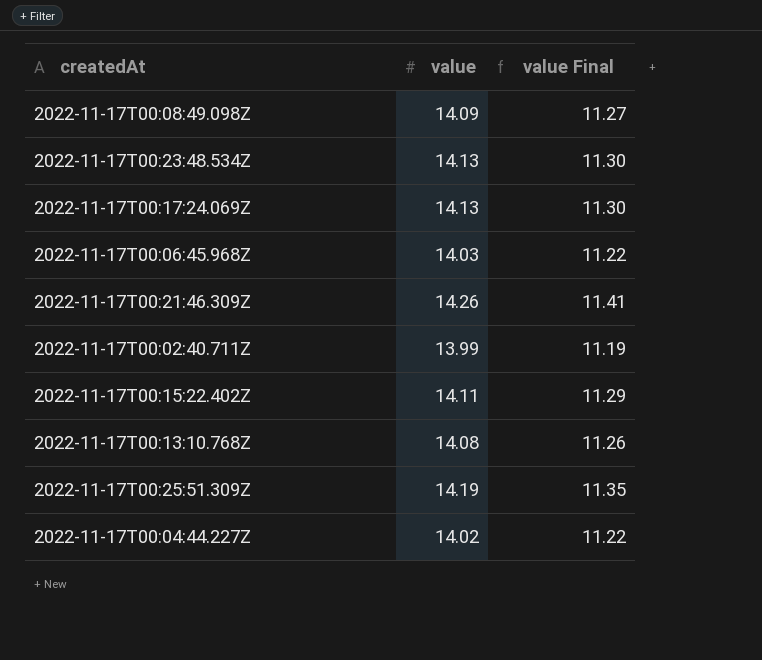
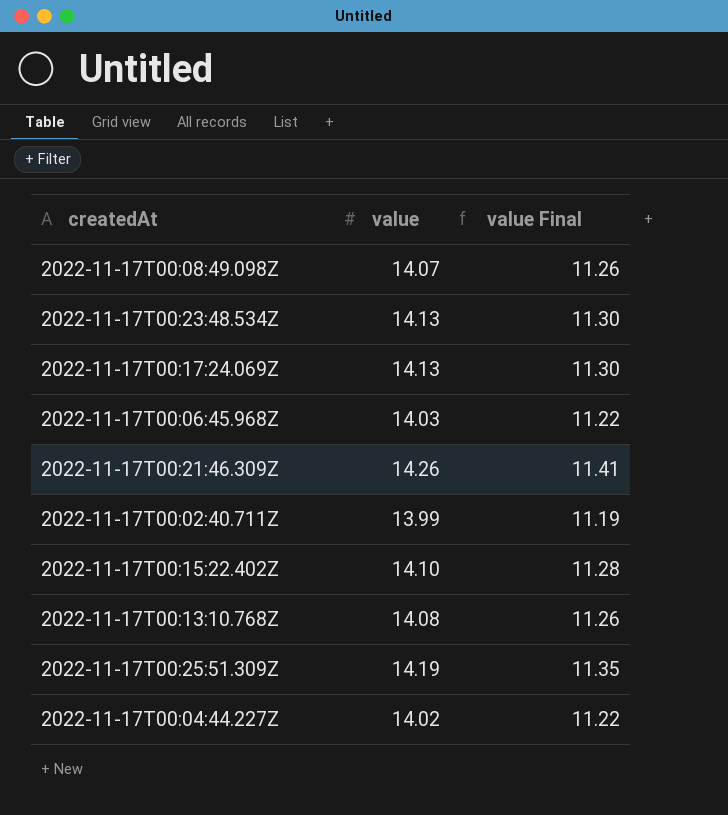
2022-11-17T00:08:49.098Z | value: 14.09 -> 14.07
2022-11-17T00:08:49.098Z | value Final: 11.27 -> 11.26
2022-11-17T00:15:22.402Z | value: 14.11 -> 14.10
2022-11-17T00:15:22.402Z | value Final: 11.29 -> 11.28

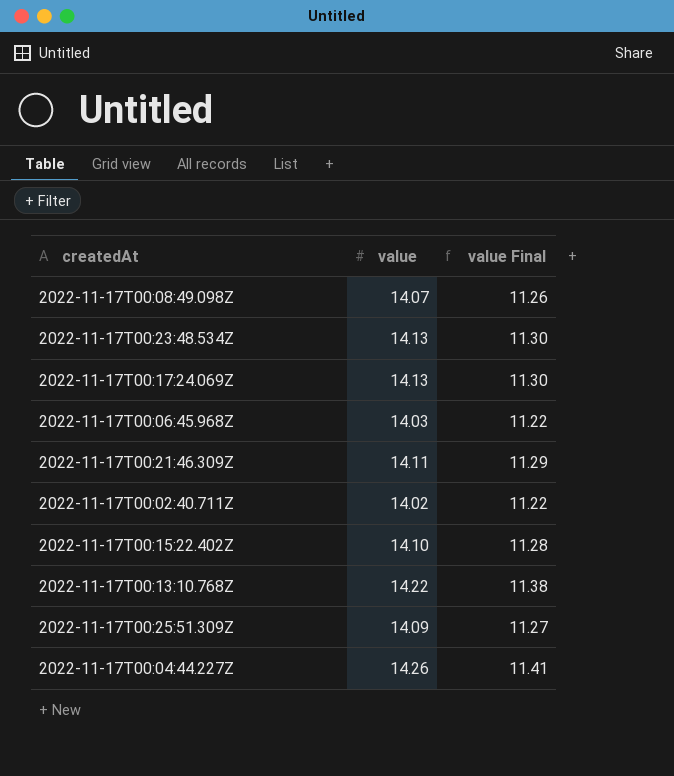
2022-11-17T00:21:46.309Z | value: 14.26 -> 14.11
2022-11-17T00:21:46.309Z | value Final: 11.41 -> 11.29
2022-11-17T00:02:40.711Z | value: 13.99 -> 14.02
2022-11-17T00:02:40.711Z | value Final: 11.19 -> 11.22
2022-11-17T00:13:10.768Z | value: 14.08 -> 14.22
2022-11-17T00:13:10.768Z | value Final: 11.26 -> 11.38
2022-11-17T00:25:51.309Z | value: 14.19 -> 14.09
2022-11-17T00:25:51.309Z | value Final: 11.35 -> 11.27
2022-11-17T00:04:44.227Z | value: 14.02 -> 14.26
2022-11-17T00:04:44.227Z | value Final: 11.22 -> 11.41

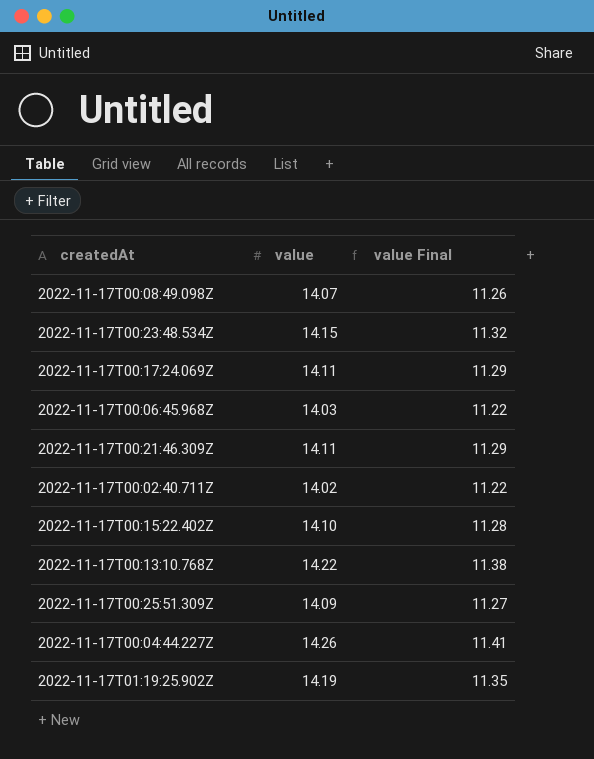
2022-11-17T00:23:48.534Z | value: 14.13 -> 14.15
2022-11-17T00:23:48.534Z | value Final: 11.30 -> 11.32
2022-11-17T00:17:24.069Z | value: 14.13 -> 14.11
2022-11-17T00:17:24.069Z | value Final: 11.30 -> 11.29
row 2022-11-17T01:19:25.902Z: none -> 14.19 | 11.35

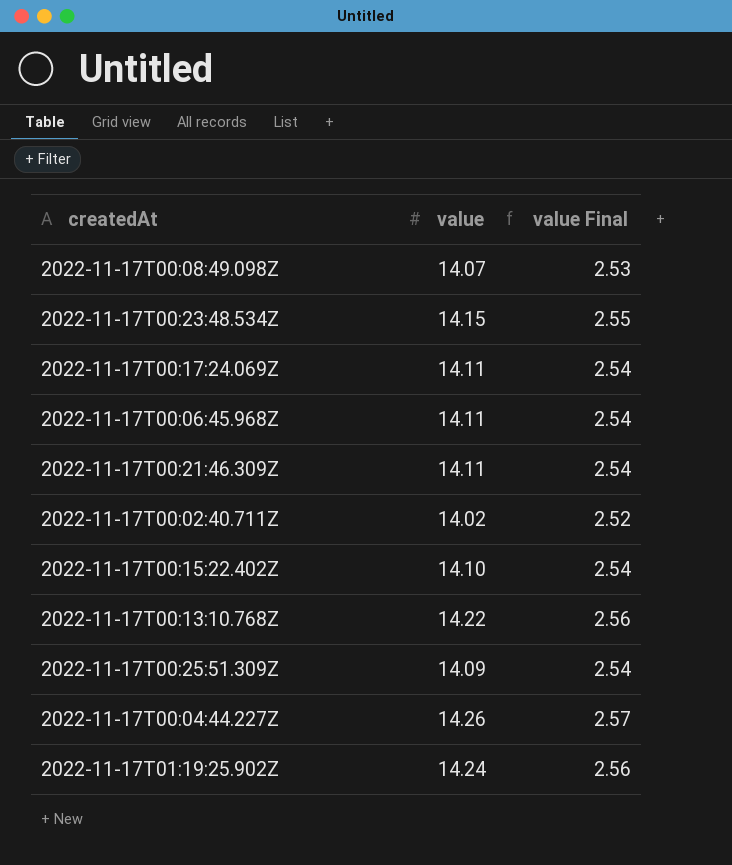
column value Final | formula: [value] * 0.8 -> [value] * 0.18
2022-11-17T00:06:45.968Z | value: 14.03 -> 14.11
2022-11-17T01:19:25.902Z | value: 14.19 -> 14.24

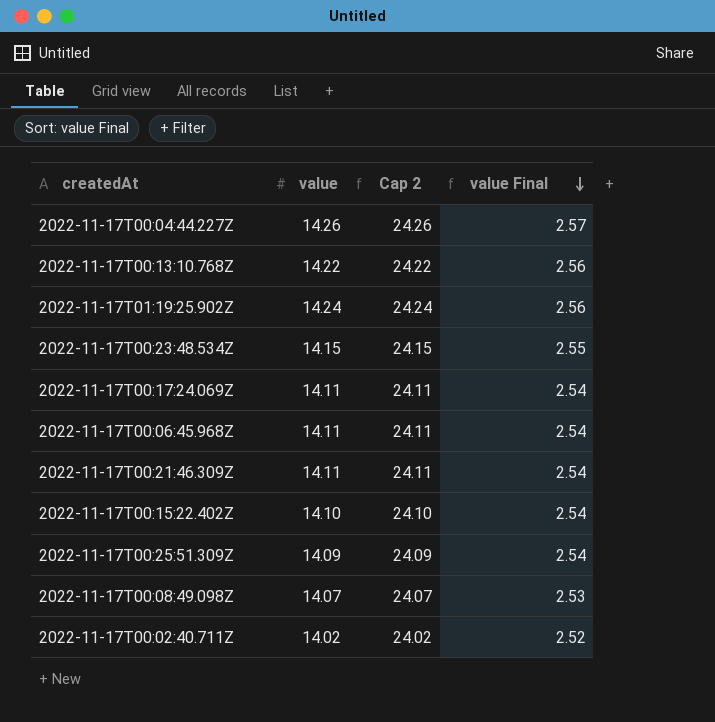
row order: none -> value Final descending
column Cap 2 | formula: none -> [value] + 10

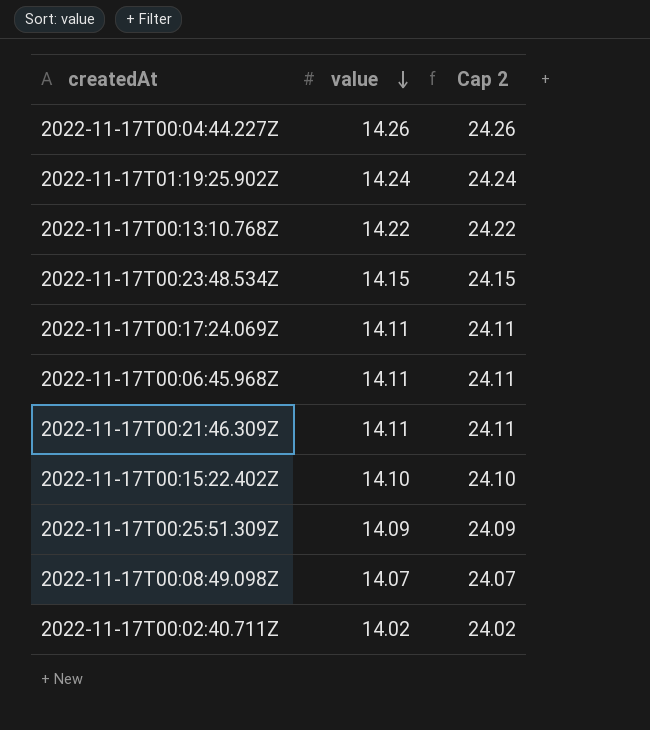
row order: value Final descending -> value descending
column value Final | formula: [value] * 0.18 -> none

